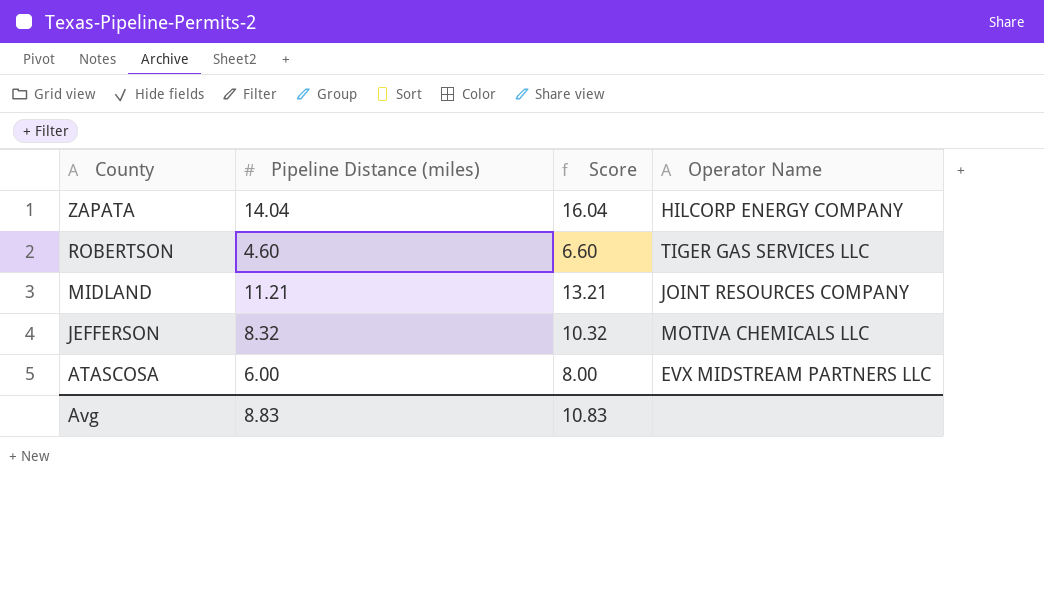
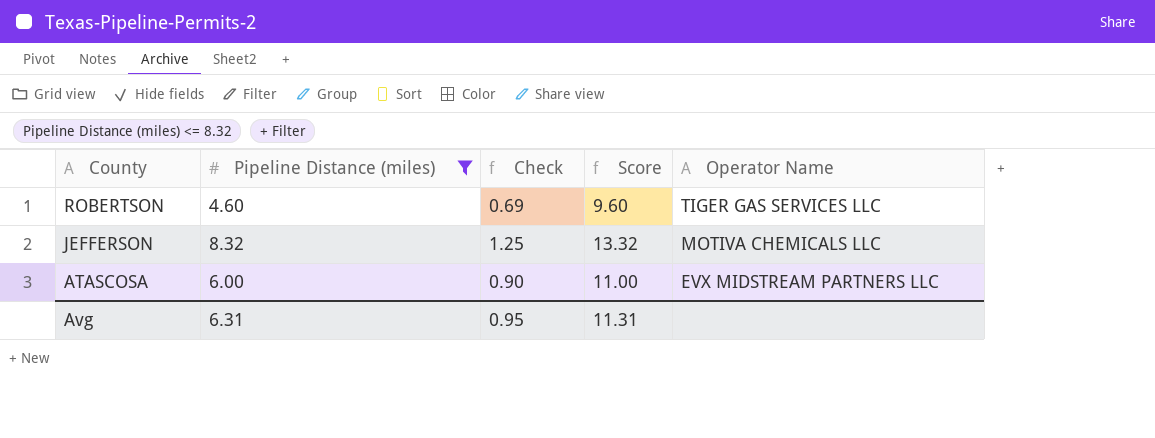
filter: none -> Pipeline Distance (miles) <= 8.32
column Check | formula: none -> [Pipeline Distance (miles)] * 0.15
column Score | formula: [Pipeline Distance (miles)] + 2 -> [Pipeline Distance (miles)] + 5
Avg | Pipeline Distance (miles): 8.83 -> 6.31
Avg | Score: 10.83 -> 11.31

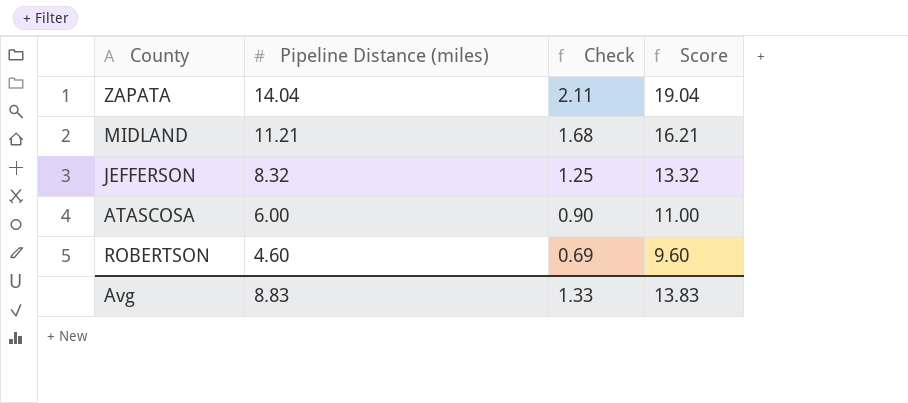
filter: Pipeline Distance (miles) <= 8.32 -> none
row order: County descending -> Pipeline Distance (miles) descending
column Operator Name | position: 5 -> none
Avg | Pipeline Distance (miles): 6.31 -> 8.83
Avg | Check: 0.95 -> 1.33
Avg | Score: 11.31 -> 13.83

